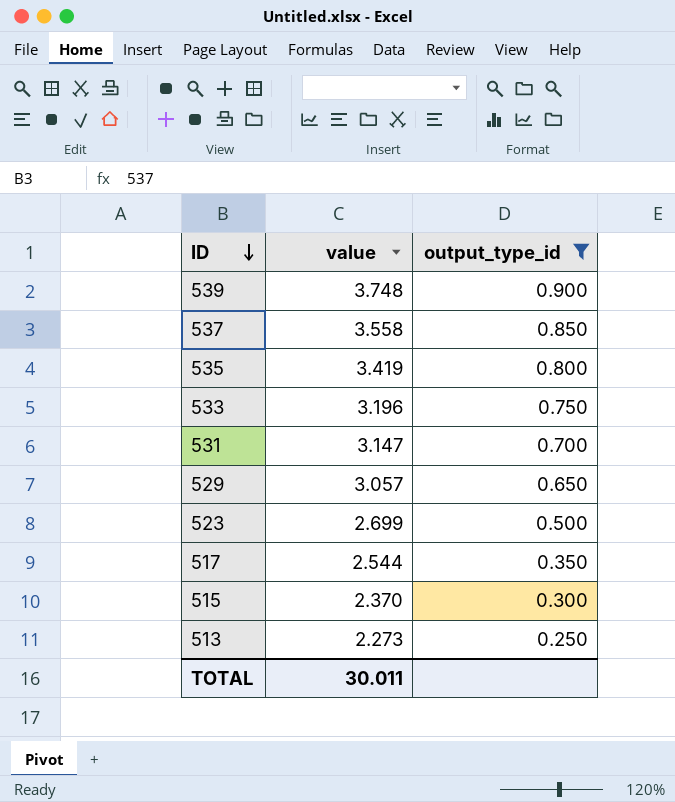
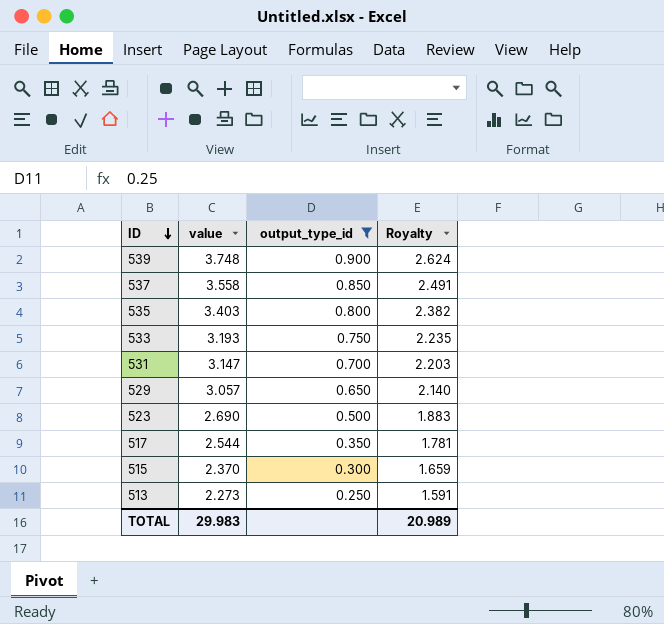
column Royalty | formula: none -> [value] * 0.7
535 | value: 3.419 -> 3.403
533 | value: 3.196 -> 3.193
523 | value: 2.699 -> 2.690
TOTAL | value: 30.011 -> 29.983

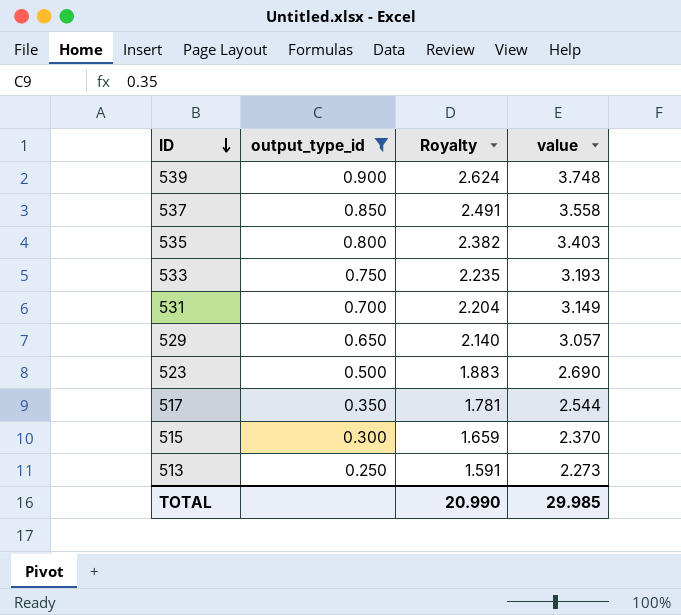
column value | position: 2 -> 4
531 | Royalty: 2.203 -> 2.204
531 | value: 3.147 -> 3.149
TOTAL | Royalty: 20.989 -> 20.990
TOTAL | value: 29.983 -> 29.985

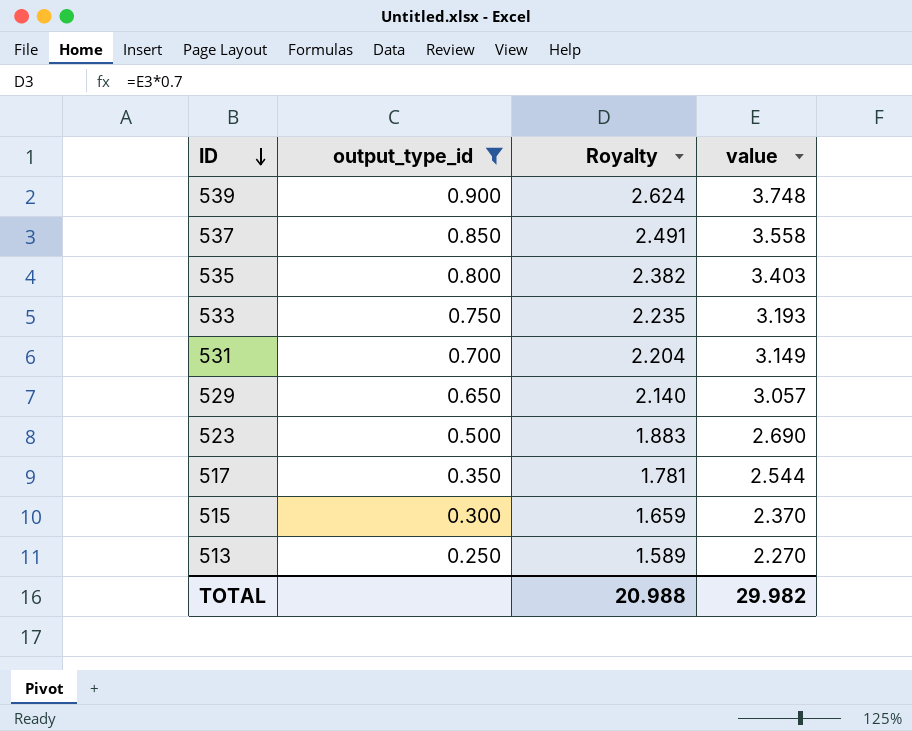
513 | Royalty: 1.591 -> 1.589
513 | value: 2.273 -> 2.270
TOTAL | Royalty: 20.990 -> 20.988
TOTAL | value: 29.985 -> 29.982

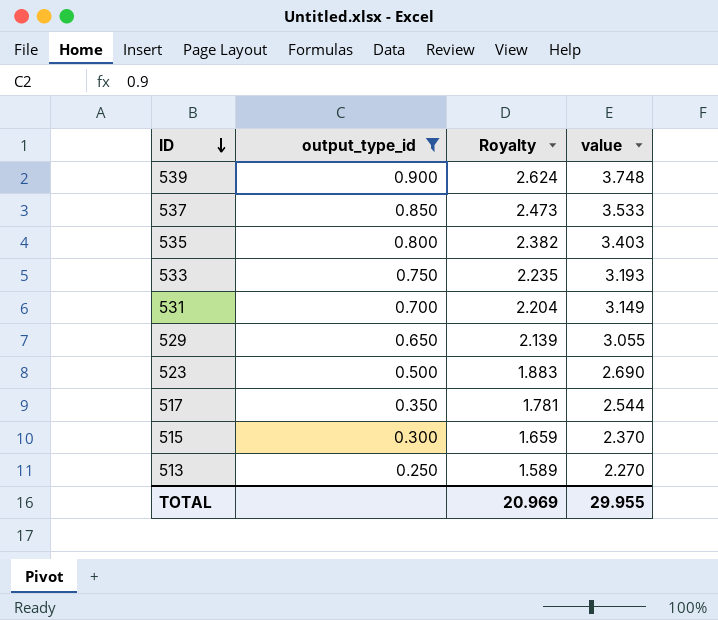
537 | Royalty: 2.491 -> 2.473
537 | value: 3.558 -> 3.533
529 | Royalty: 2.140 -> 2.139
529 | value: 3.057 -> 3.055
TOTAL | Royalty: 20.988 -> 20.969
TOTAL | value: 29.982 -> 29.955

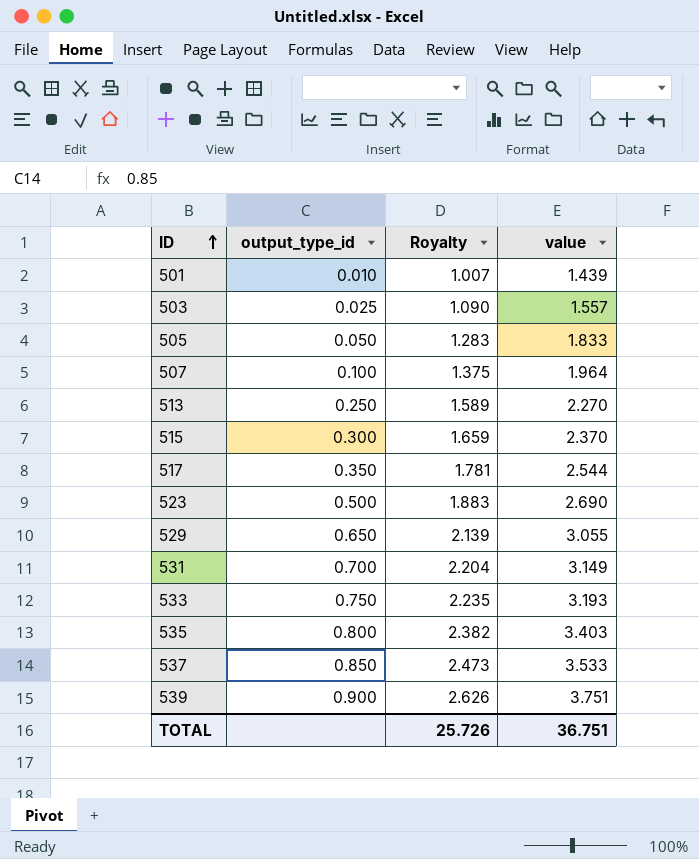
filter: output_type_id >= 0.250 -> none
row order: ID descending -> ID ascending
539 | Royalty: 2.624 -> 2.626
539 | value: 3.748 -> 3.751
TOTAL | Royalty: 20.969 -> 25.726
TOTAL | value: 29.955 -> 36.751

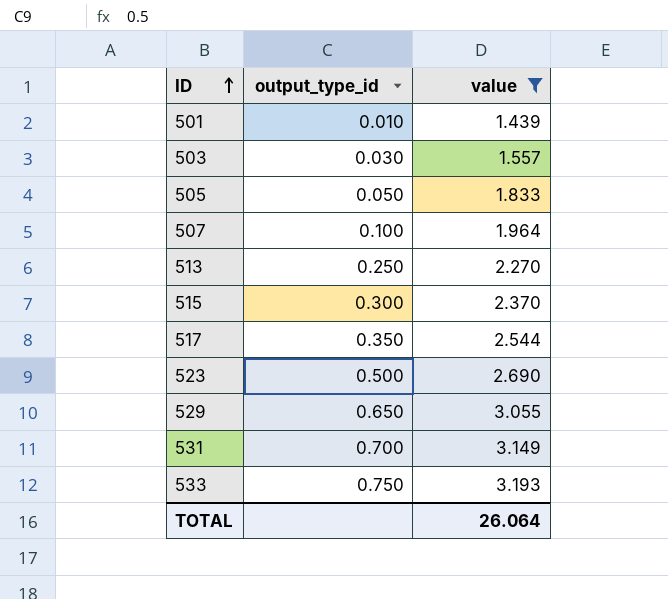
filter: none -> value <= 3.193
column Royalty | formula: [value] * 0.7 -> none
503 | output_type_id: 0.025 -> 0.030
TOTAL | value: 36.751 -> 26.064

